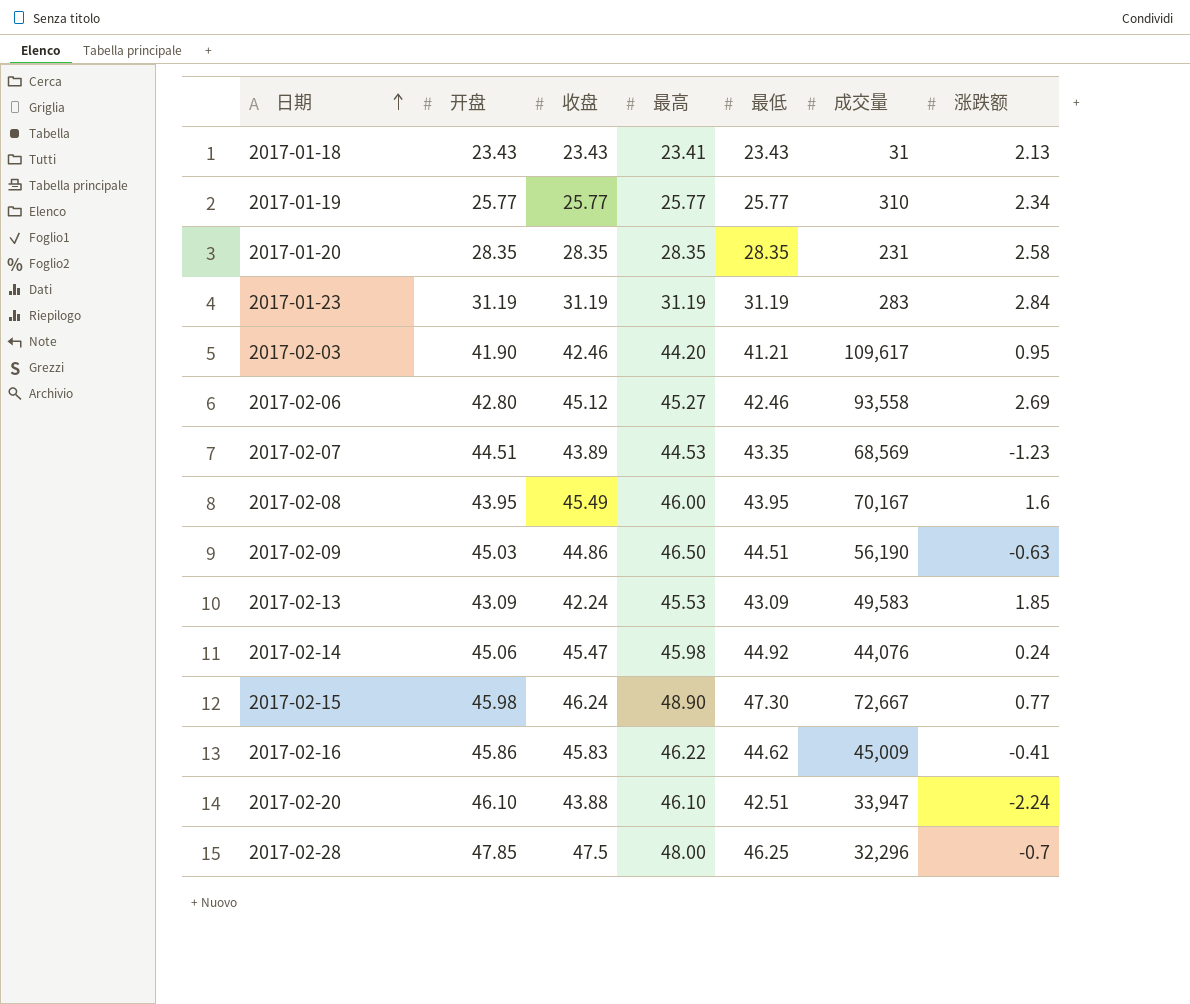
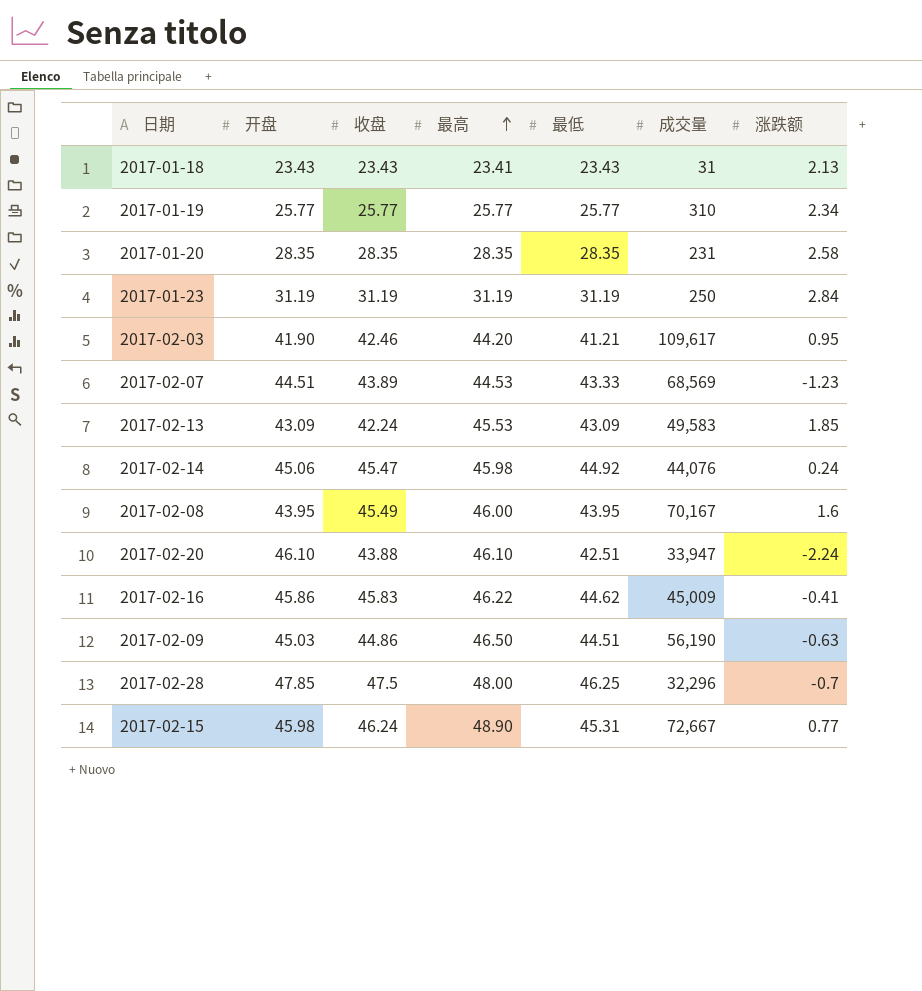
row order: 日期 ascending -> 最高 ascending
row 2017-02-06: 42.80 | 45.12 | 45.27 | 42.46 | 93,558 | 2.69 -> none
2017-01-23 | 成交量: 283 -> 250
2017-02-07 | 最低: 43.35 -> 43.33
2017-02-15 | 最低: 47.30 -> 45.31

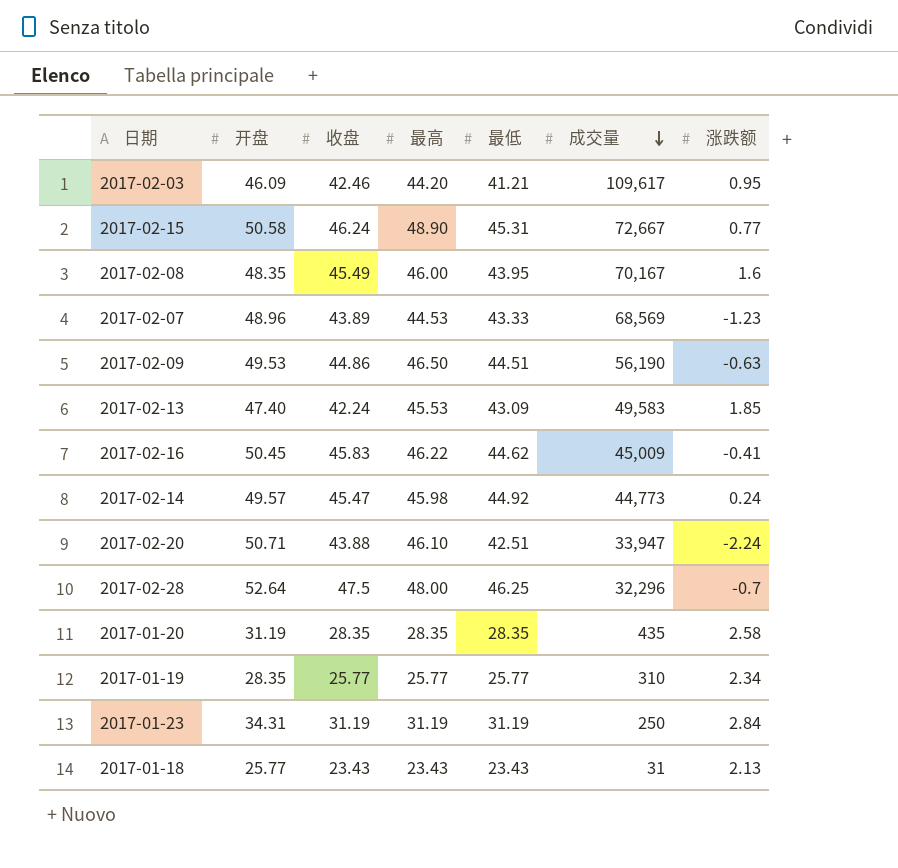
row order: 最高 ascending -> 成交量 descending
2017-02-03 | 开盘: 41.90 -> 46.09
2017-02-15 | 开盘: 45.98 -> 50.58
2017-02-08 | 开盘: 43.95 -> 48.35
2017-02-07 | 开盘: 44.51 -> 48.96
2017-02-09 | 开盘: 45.03 -> 49.53
2017-02-13 | 开盘: 43.09 -> 47.40
2017-02-16 | 开盘: 45.86 -> 50.45
2017-02-14 | 开盘: 45.06 -> 49.57
2017-02-14 | 成交量: 44,076 -> 44,773
2017-02-20 | 开盘: 46.10 -> 50.71
2017-02-28 | 开盘: 47.85 -> 52.64
2017-01-20 | 开盘: 28.35 -> 31.19
2017-01-20 | 成交量: 231 -> 435
2017-01-19 | 开盘: 25.77 -> 28.35
2017-01-23 | 开盘: 31.19 -> 34.31
2017-01-18 | 开盘: 23.43 -> 25.77
2017-01-18 | 最高: 23.41 -> 23.43

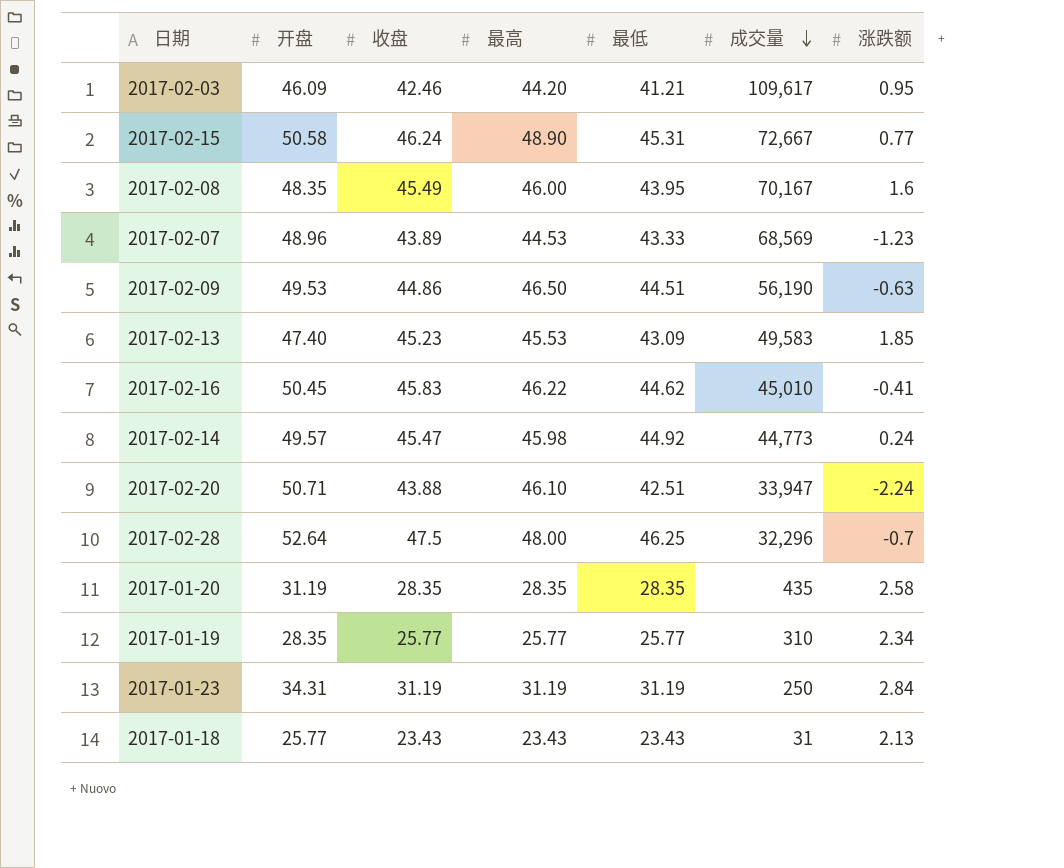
2017-02-13 | 收盘: 42.24 -> 45.23
2017-02-16 | 成交量: 45,009 -> 45,010

